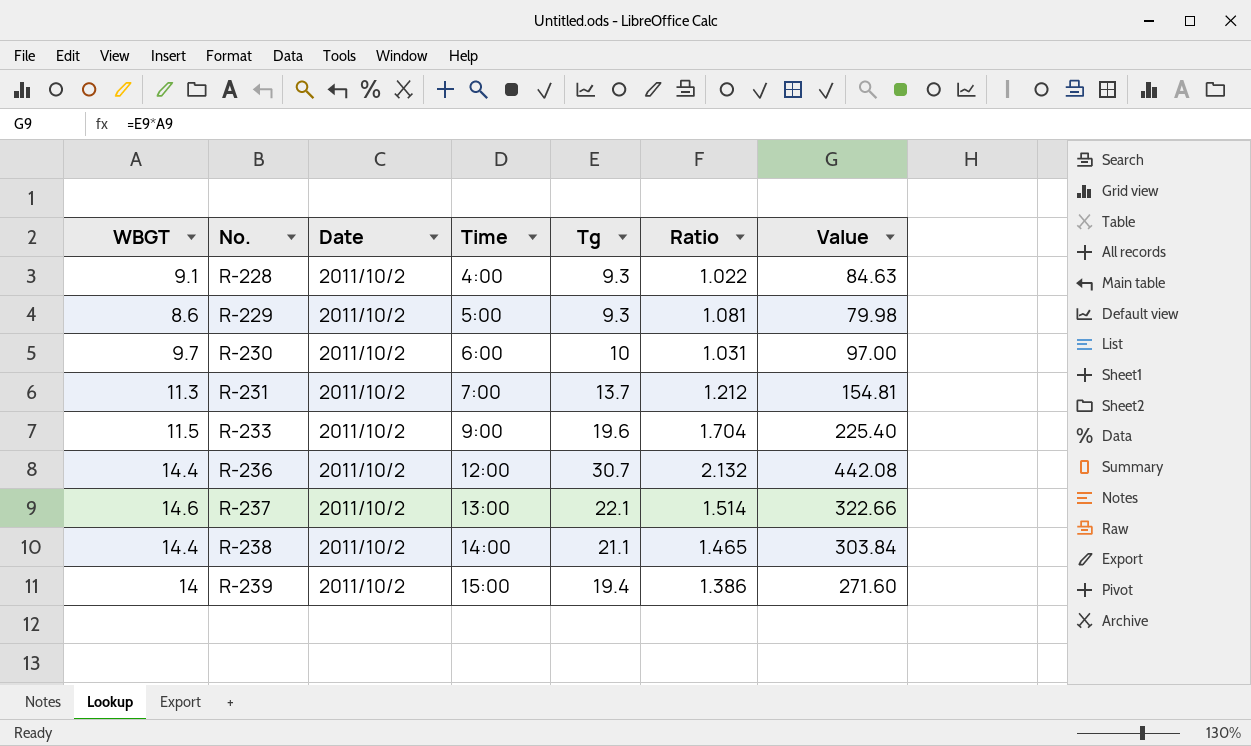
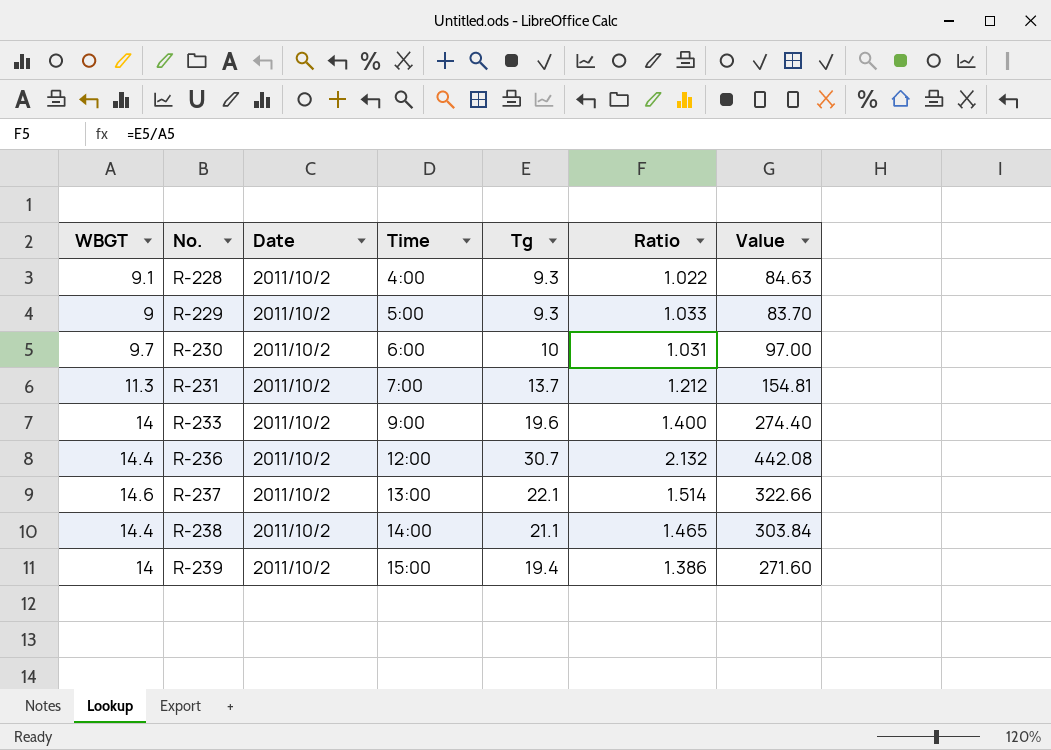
R-229 | WBGT: 8.6 -> 9
R-229 | Ratio: 1.081 -> 1.033
R-229 | Value: 79.98 -> 83.70
R-233 | WBGT: 11.5 -> 14
R-233 | Ratio: 1.704 -> 1.400
R-233 | Value: 225.40 -> 274.40

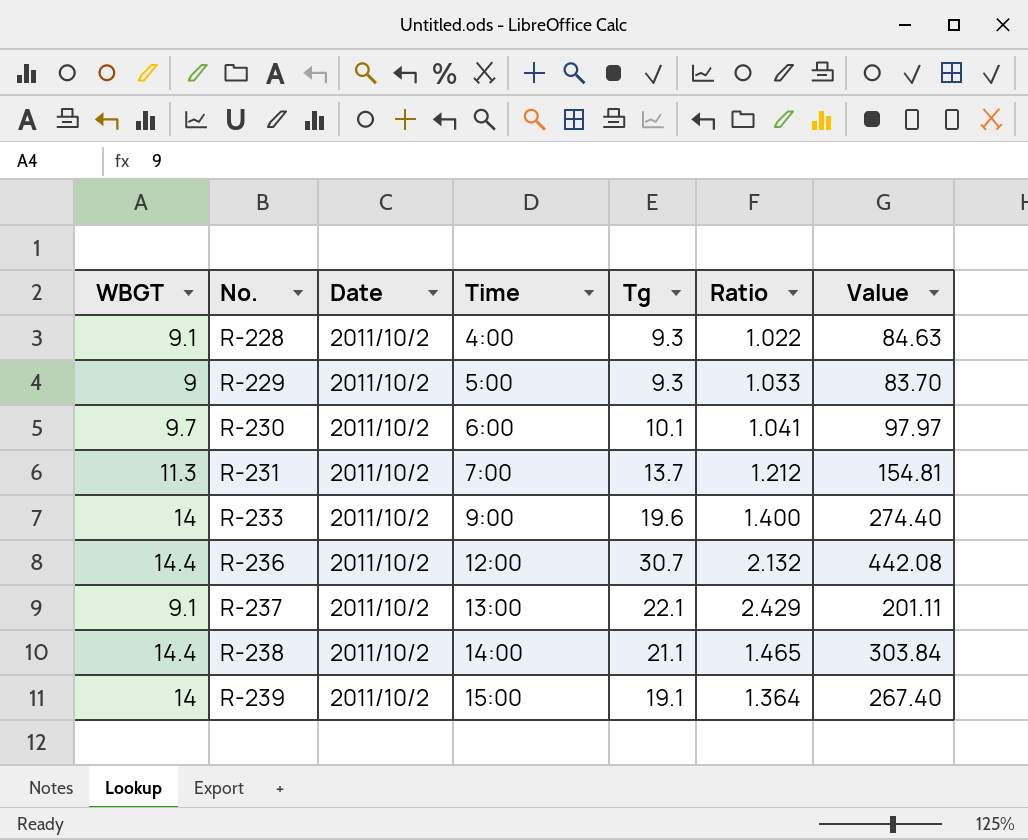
R-230 | Tg: 10 -> 10.1
R-230 | Ratio: 1.031 -> 1.041
R-230 | Value: 97.00 -> 97.97
R-237 | WBGT: 14.6 -> 9.1
R-237 | Ratio: 1.514 -> 2.429
R-237 | Value: 322.66 -> 201.11
R-239 | Tg: 19.4 -> 19.1
R-239 | Ratio: 1.386 -> 1.364
R-239 | Value: 271.60 -> 267.40

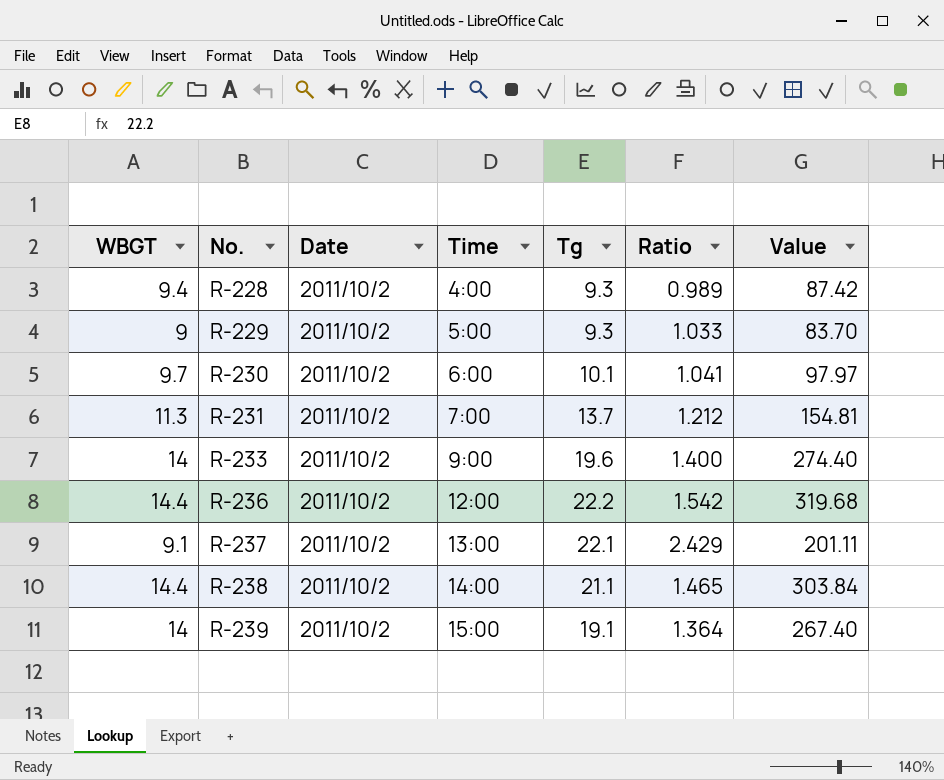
R-228 | WBGT: 9.1 -> 9.4
R-228 | Ratio: 1.022 -> 0.989
R-228 | Value: 84.63 -> 87.42
R-236 | Tg: 30.7 -> 22.2
R-236 | Ratio: 2.132 -> 1.542
R-236 | Value: 442.08 -> 319.68

